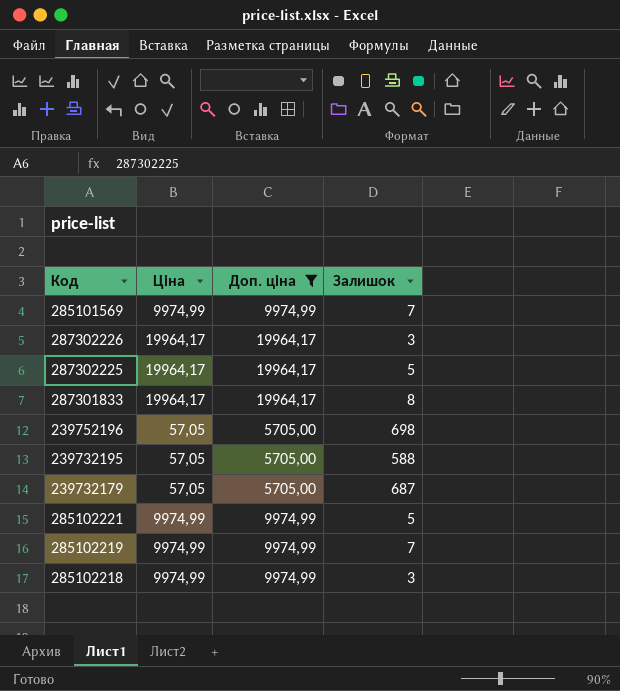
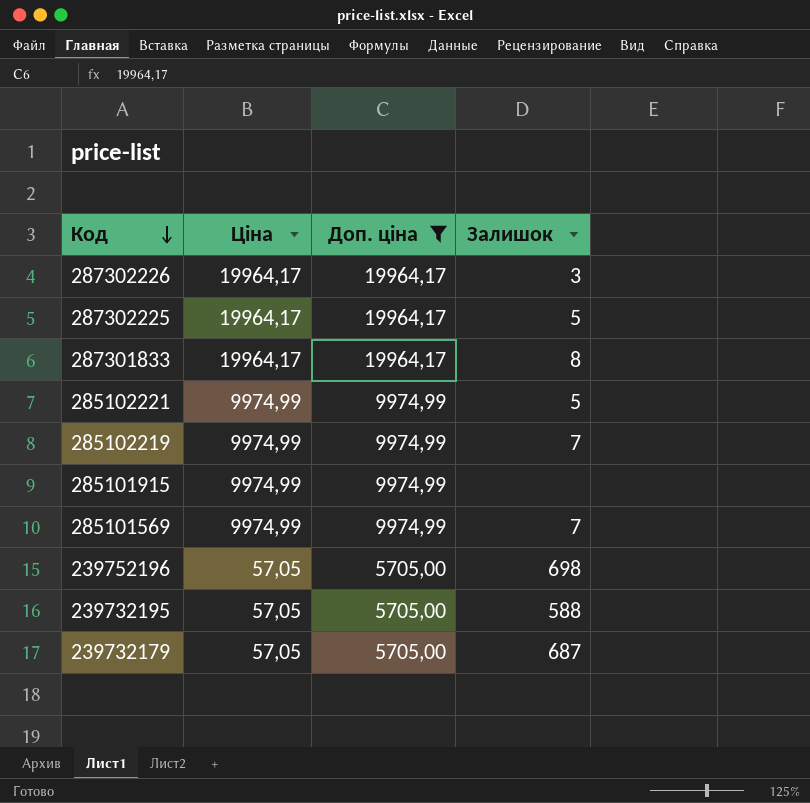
row order: none -> Код descending
row 285102218: 9974,99 | 9974,99 | 3 -> none
row 285101915: none -> 9974,99 | 9974,99 | none

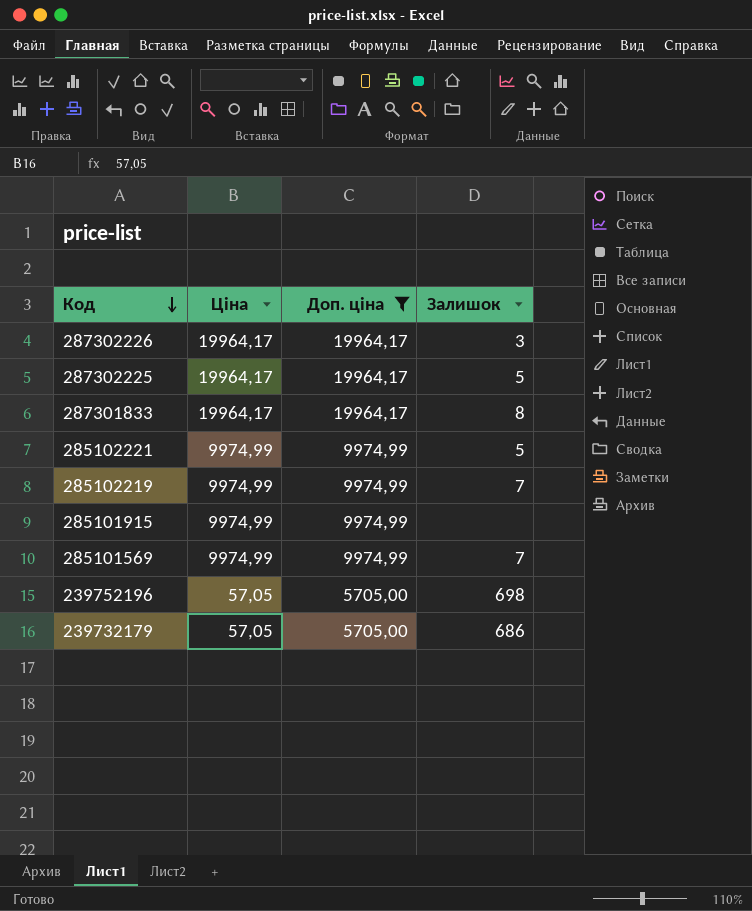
row 239732195: 57,05 | 5705,00 | 588 -> none
239732179 | Залишок: 687 -> 686

